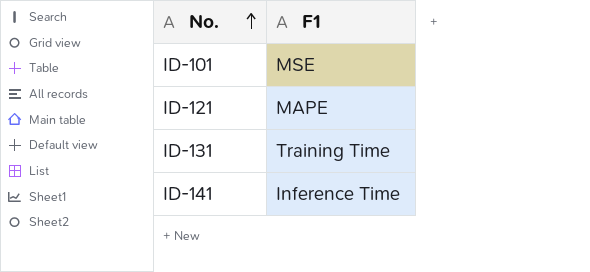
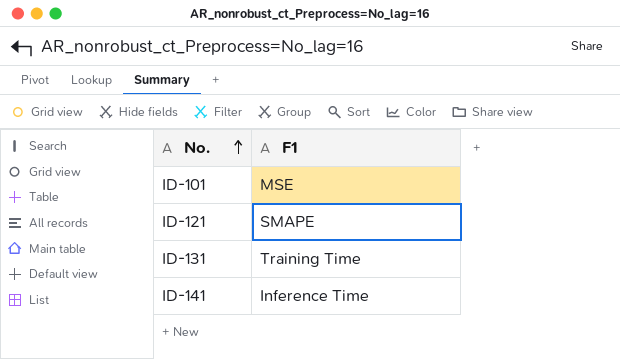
ID-121 | F1: MAPE -> SMAPE

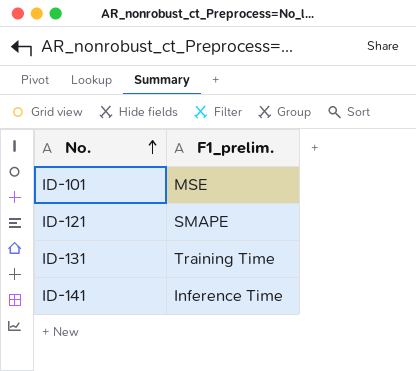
column name: F1 -> F1_prelim.

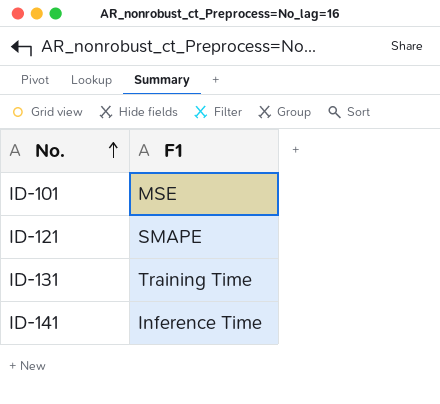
column name: F1_prelim. -> F1

